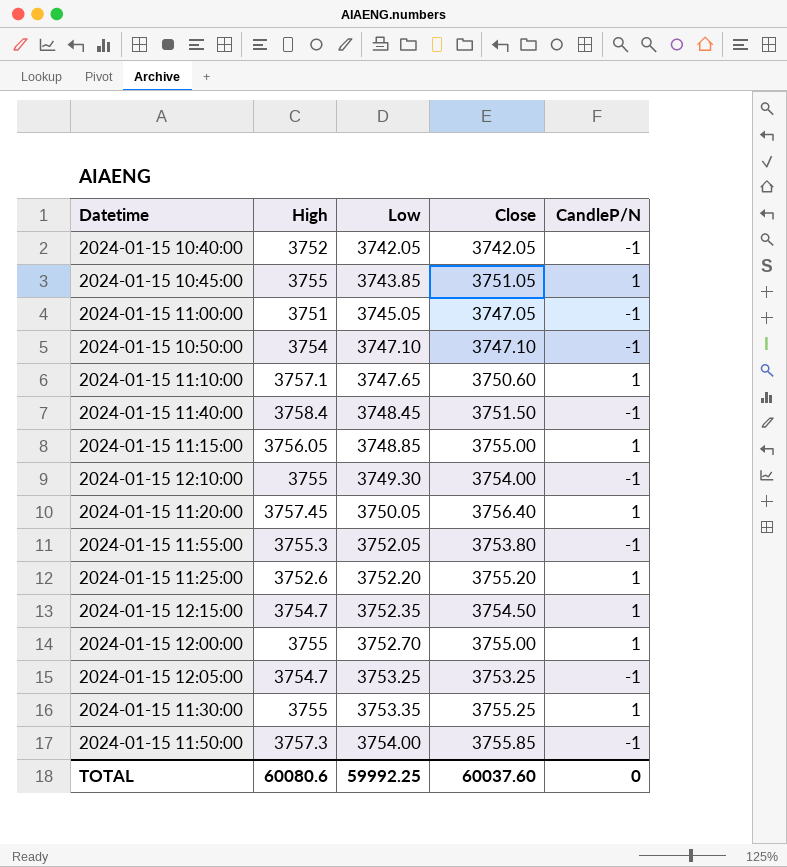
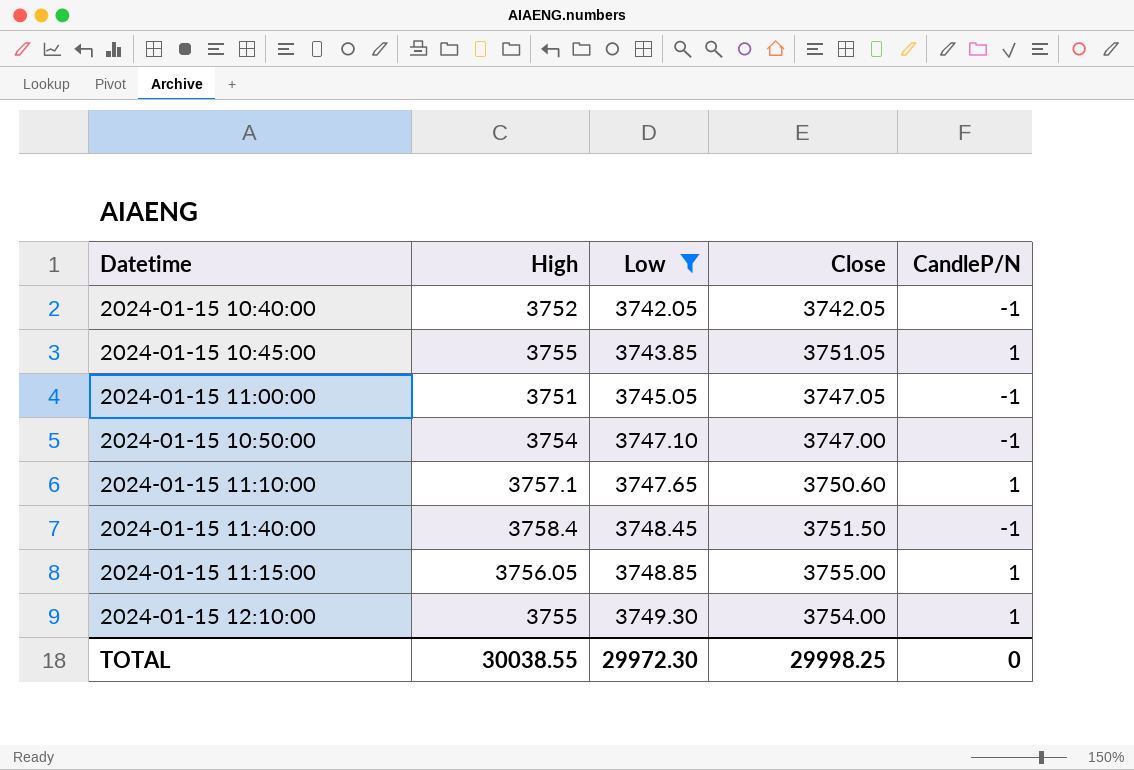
filter: none -> Low <= 3749.30
2024-01-15 10:50:00 | Close: 3747.10 -> 3747.00
2024-01-15 12:10:00 | CandleP/N: -1 -> 1
TOTAL | High: 60080.6 -> 30038.55
TOTAL | Low: 59992.25 -> 29972.30
TOTAL | Close: 60037.60 -> 29998.25

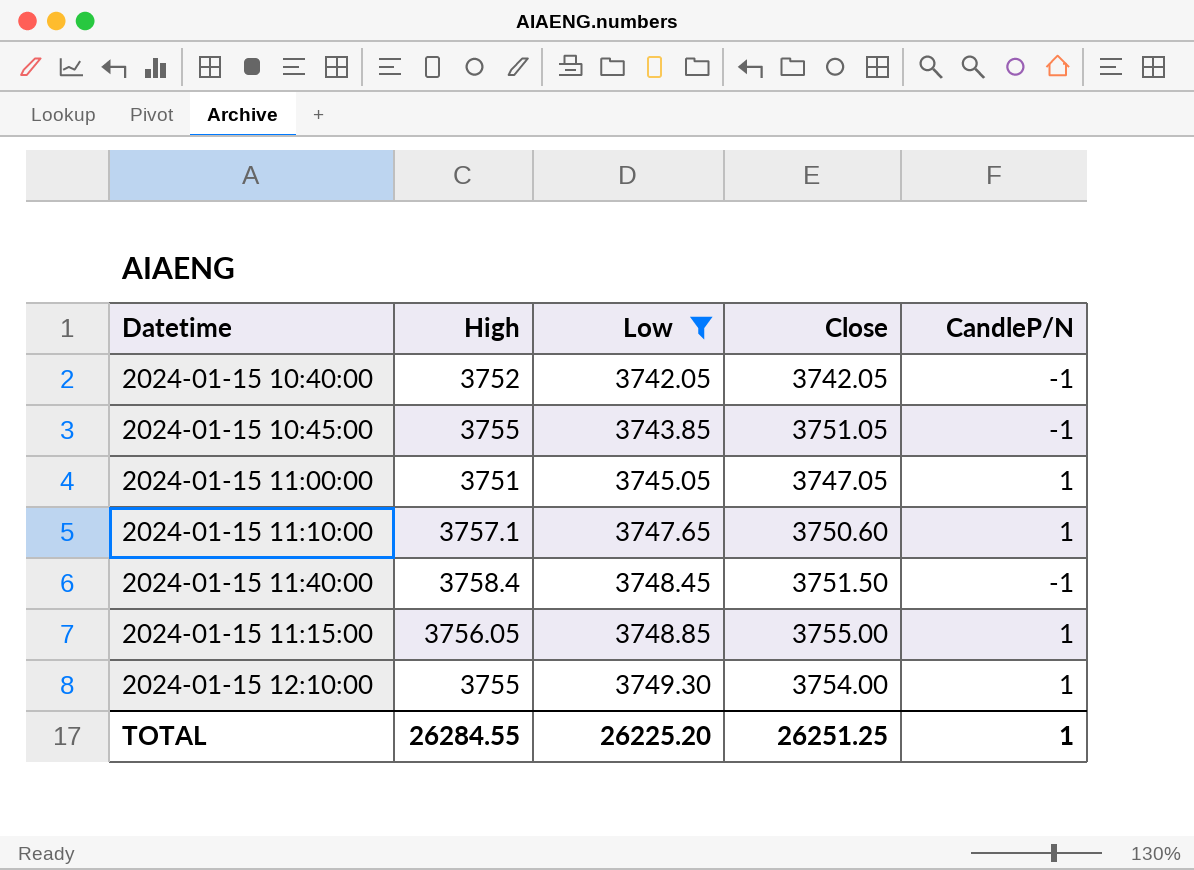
row 2024-01-15 10:50:00: 3754 | 3747.10 | 3747.00 | -1 -> none
2024-01-15 10:45:00 | CandleP/N: 1 -> -1
2024-01-15 11:00:00 | CandleP/N: -1 -> 1
TOTAL | High: 30038.55 -> 26284.55
TOTAL | Low: 29972.30 -> 26225.20
TOTAL | Close: 29998.25 -> 26251.25
TOTAL | CandleP/N: 0 -> 1

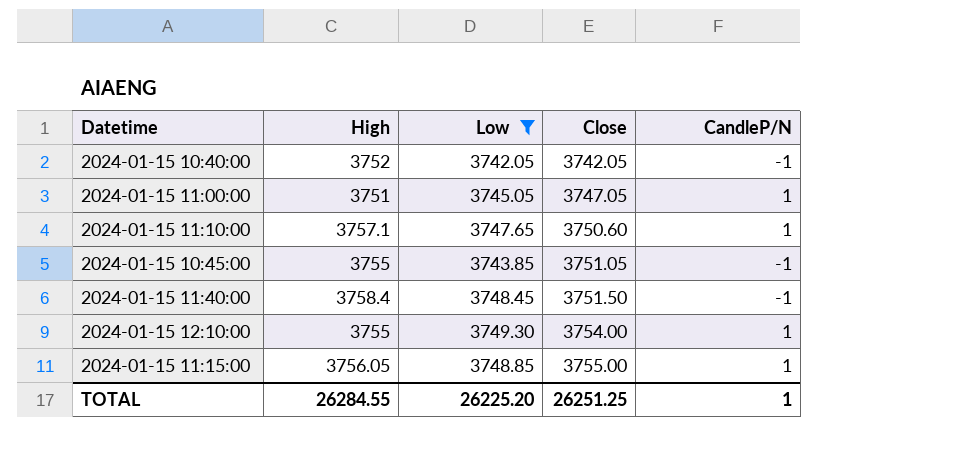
row order: Low ascending -> Close ascending

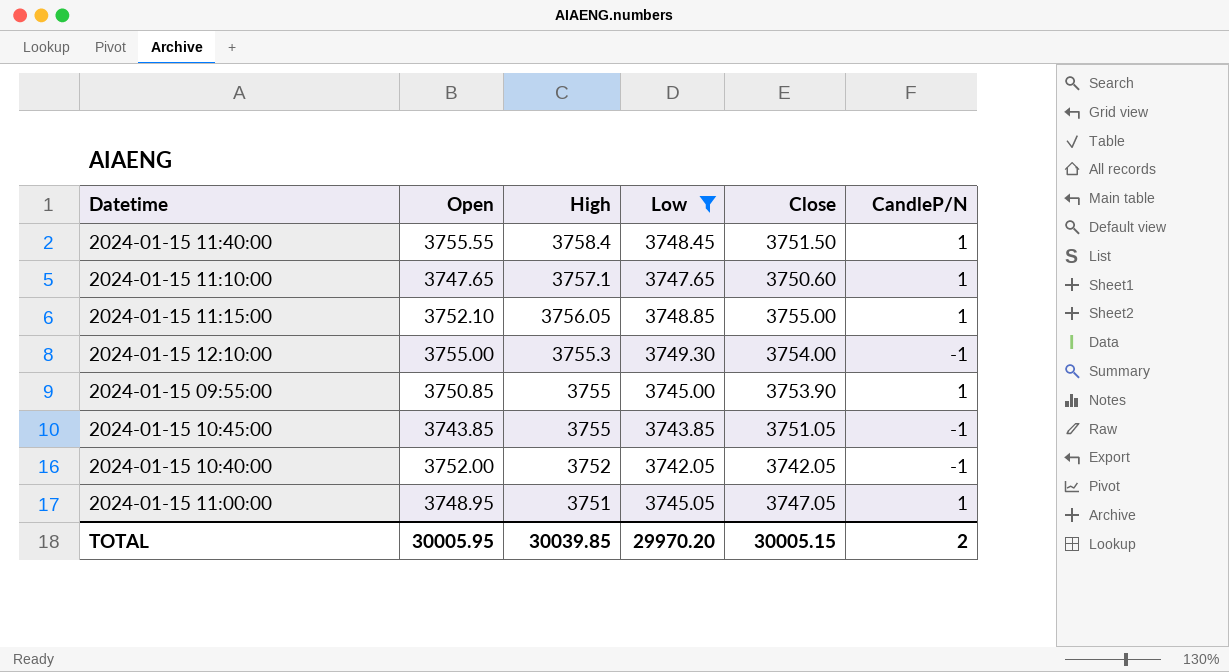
row order: Close ascending -> High descending
column Open | position: none -> 2
2024-01-15 11:40:00 | CandleP/N: -1 -> 1
2024-01-15 12:10:00 | High: 3755 -> 3755.3
2024-01-15 12:10:00 | CandleP/N: 1 -> -1
row 2024-01-15 09:55:00: none -> 3750.85 | 3755 | 3745.00 | 3753.90 | 1
TOTAL | High: 26284.55 -> 30039.85
TOTAL | Low: 26225.20 -> 29970.20
TOTAL | Close: 26251.25 -> 30005.15
TOTAL | CandleP/N: 1 -> 2

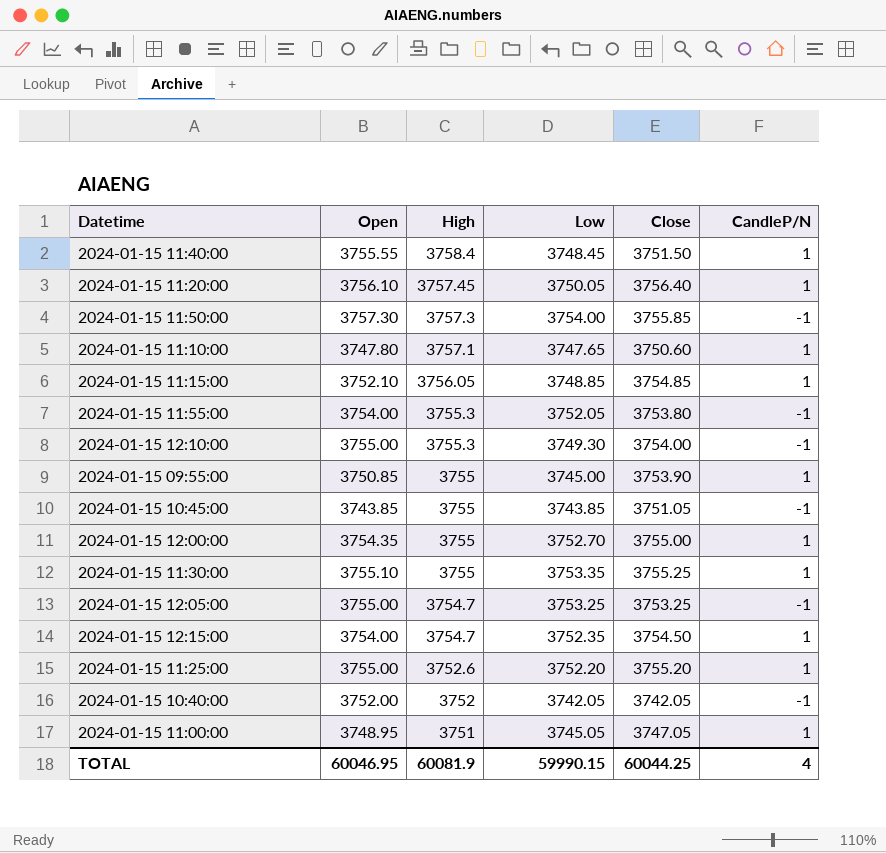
filter: Low <= 3749.30 -> none
2024-01-15 11:10:00 | Open: 3747.65 -> 3747.80
2024-01-15 11:15:00 | Close: 3755.00 -> 3754.85
TOTAL | Open: 30005.95 -> 60046.95
TOTAL | High: 30039.85 -> 60081.9
TOTAL | Low: 29970.20 -> 59990.15
TOTAL | Close: 30005.15 -> 60044.25
TOTAL | CandleP/N: 2 -> 4

